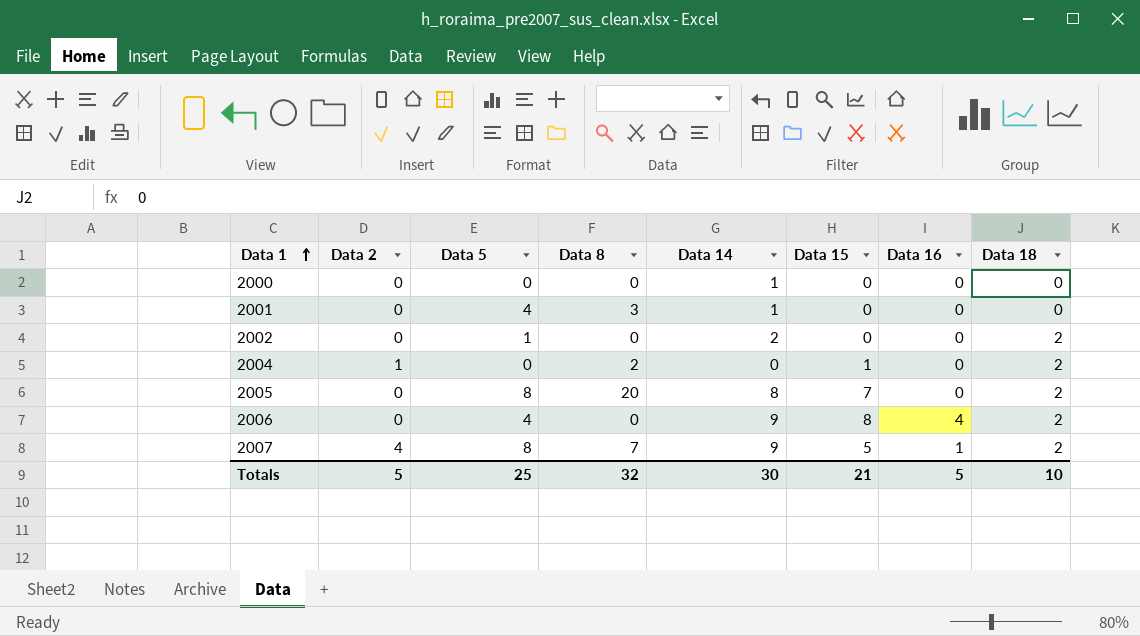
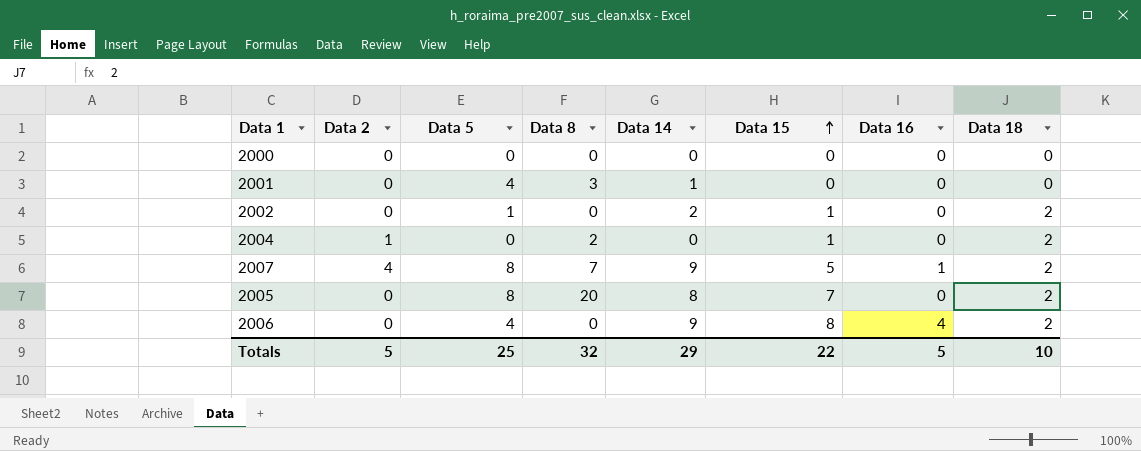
row order: Data 1 ascending -> Data 15 ascending
2000 | Data 14: 1 -> 0
2002 | Data 15: 0 -> 1
Totals | Data 14: 30 -> 29
Totals | Data 15: 21 -> 22

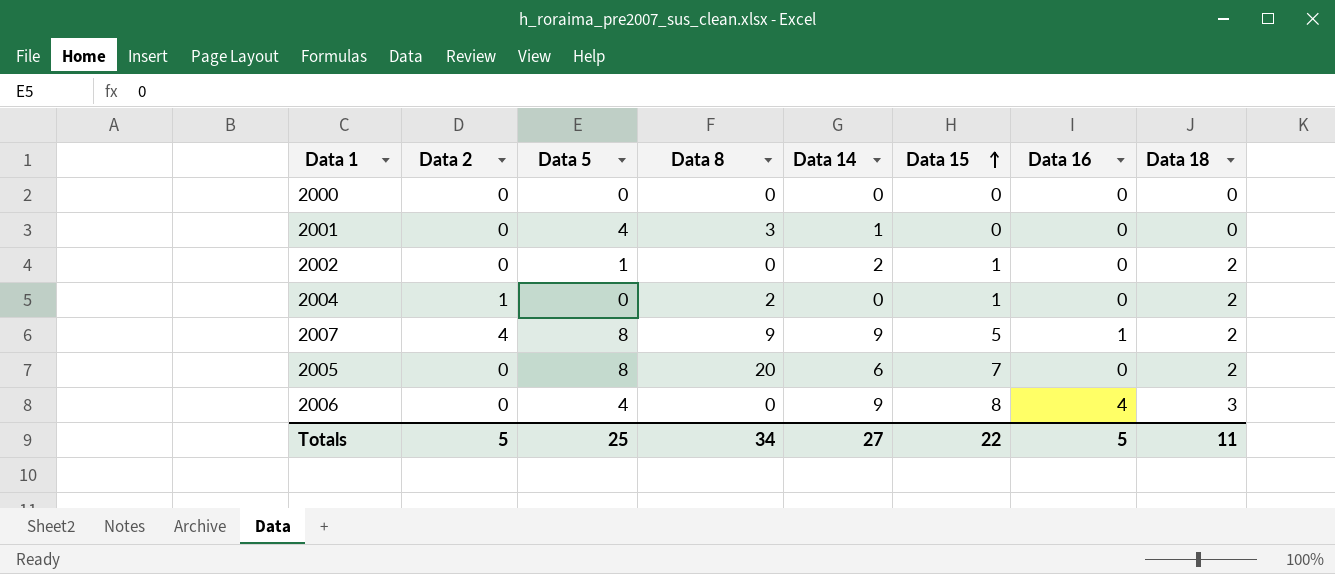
2007 | Data 8: 7 -> 9
2005 | Data 14: 8 -> 6
2006 | Data 18: 2 -> 3
Totals | Data 8: 32 -> 34
Totals | Data 14: 29 -> 27
Totals | Data 18: 10 -> 11

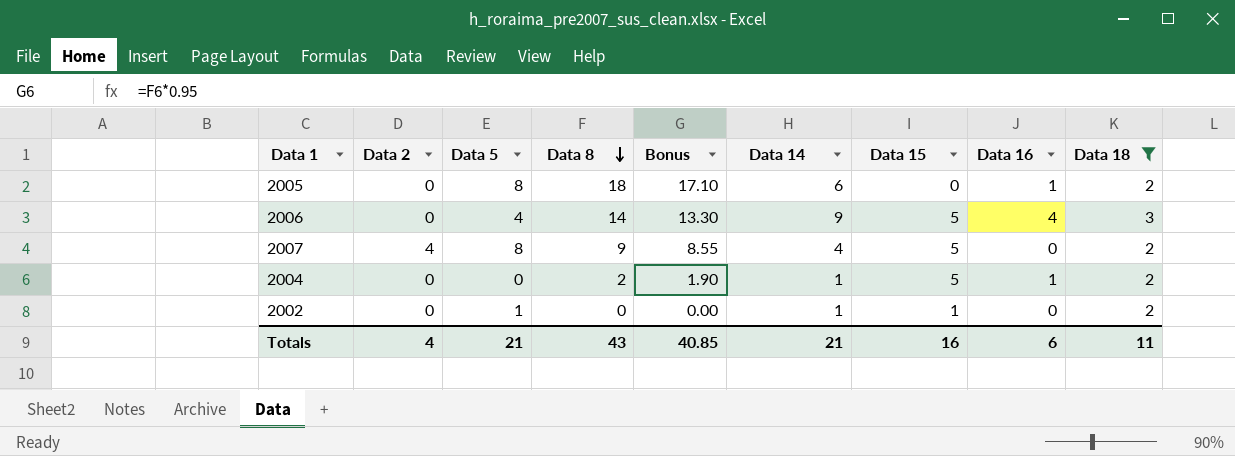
filter: none -> Data 18 != 0
row order: Data 15 ascending -> Data 8 descending
column Bonus | formula: none -> [Data 8] * 0.95
2005 | Data 8: 20 -> 18
2005 | Data 15: 7 -> 0
2005 | Data 16: 0 -> 1
2006 | Data 8: 0 -> 14
2006 | Data 15: 8 -> 5
2007 | Data 14: 9 -> 4
2007 | Data 16: 1 -> 0
2004 | Data 2: 1 -> 0
2004 | Data 14: 0 -> 1
2004 | Data 15: 1 -> 5
2004 | Data 16: 0 -> 1
2002 | Data 14: 2 -> 1
Totals | Data 2: 5 -> 4
Totals | Data 5: 25 -> 21
Totals | Data 8: 34 -> 43
Totals | Data 14: 27 -> 21
Totals | Data 15: 22 -> 16
Totals | Data 16: 5 -> 6

